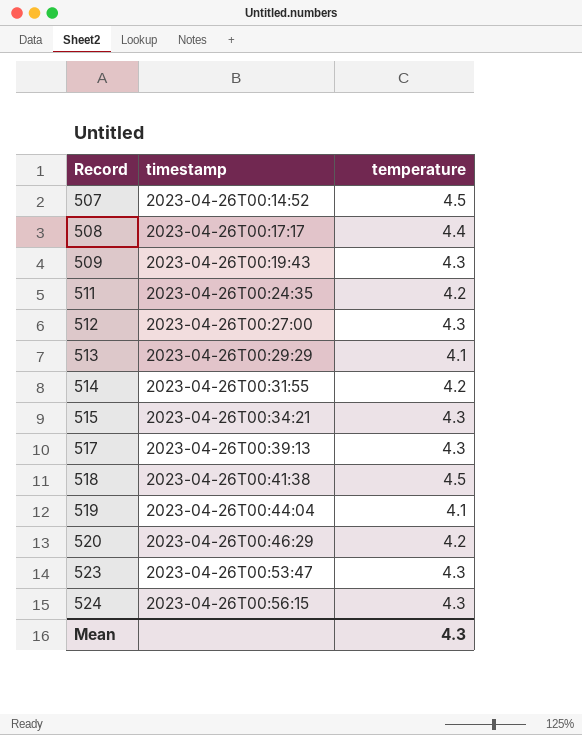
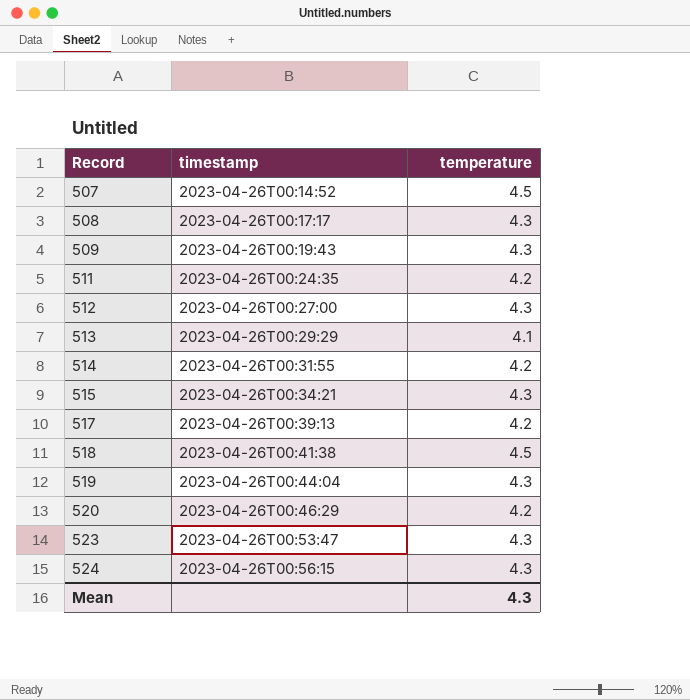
508 | temperature: 4.4 -> 4.3
517 | temperature: 4.3 -> 4.2
519 | temperature: 4.1 -> 4.3

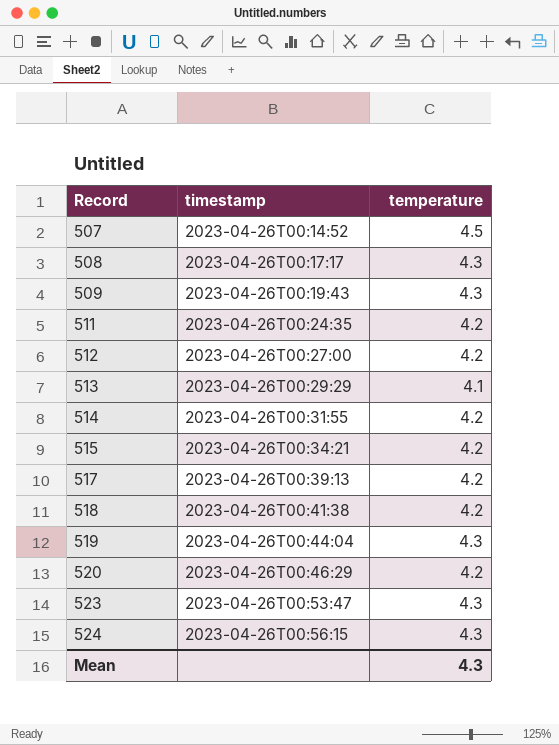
512 | temperature: 4.3 -> 4.2
515 | temperature: 4.3 -> 4.2
518 | temperature: 4.5 -> 4.2

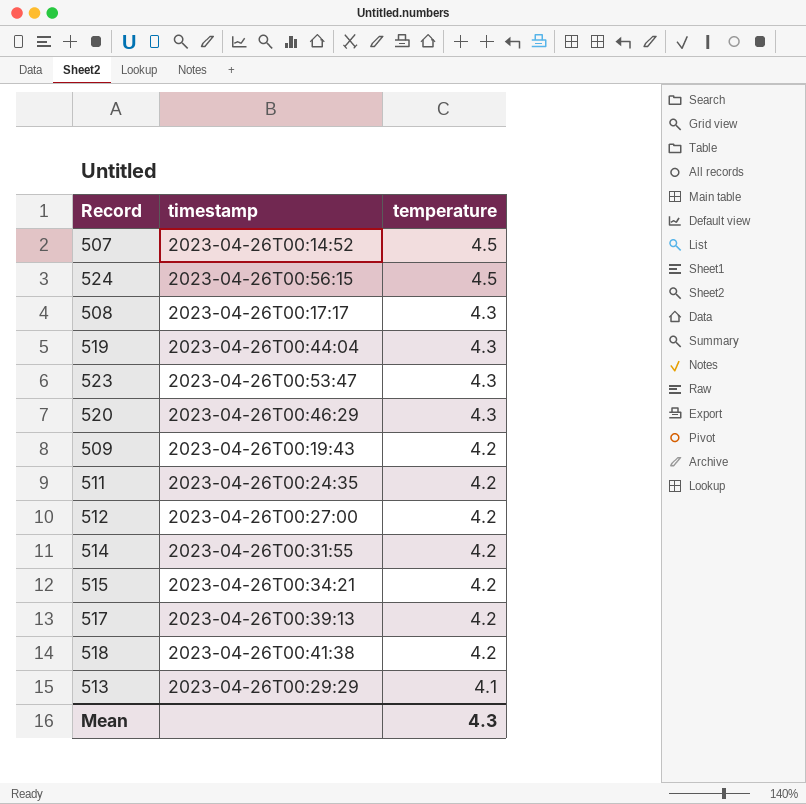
row order: Record ascending -> temperature descending
524 | temperature: 4.3 -> 4.5
520 | temperature: 4.2 -> 4.3
509 | temperature: 4.3 -> 4.2

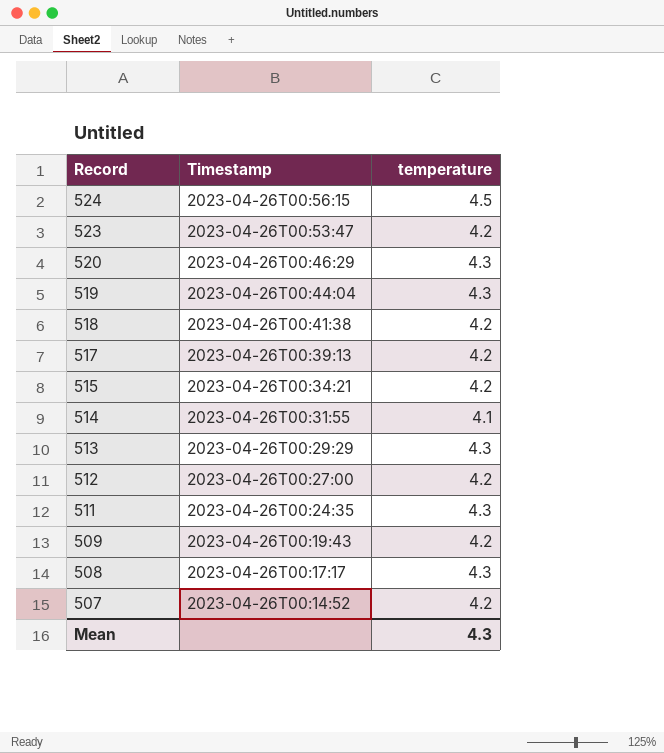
row order: temperature descending -> Record descending
column name: timestamp -> Timestamp
523 | temperature: 4.3 -> 4.2
514 | temperature: 4.2 -> 4.1
513 | temperature: 4.1 -> 4.3
511 | temperature: 4.2 -> 4.3
507 | temperature: 4.5 -> 4.2

